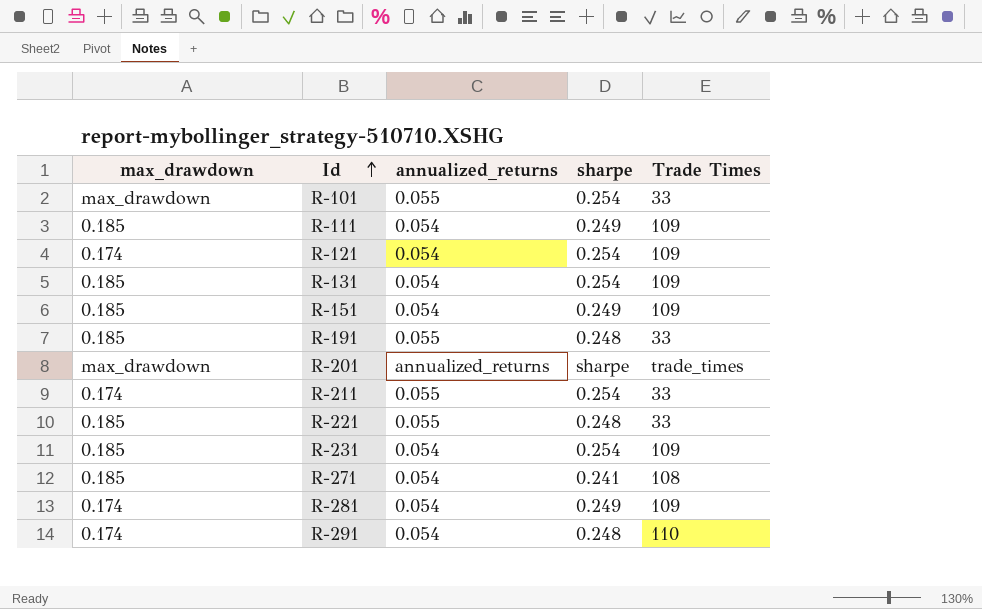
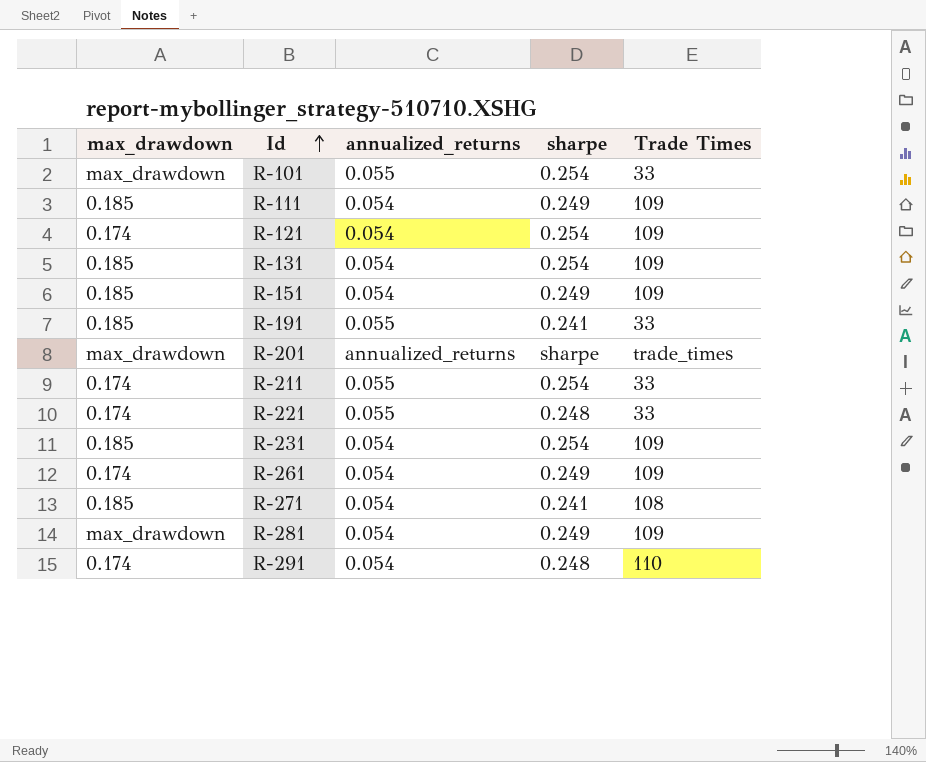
R-191 | sharpe: 0.248 -> 0.241
R-221 | max_drawdown: 0.185 -> 0.174
row R-261: none -> 0.174 | 0.054 | 0.249 | 109
R-281 | max_drawdown: 0.174 -> max_drawdown

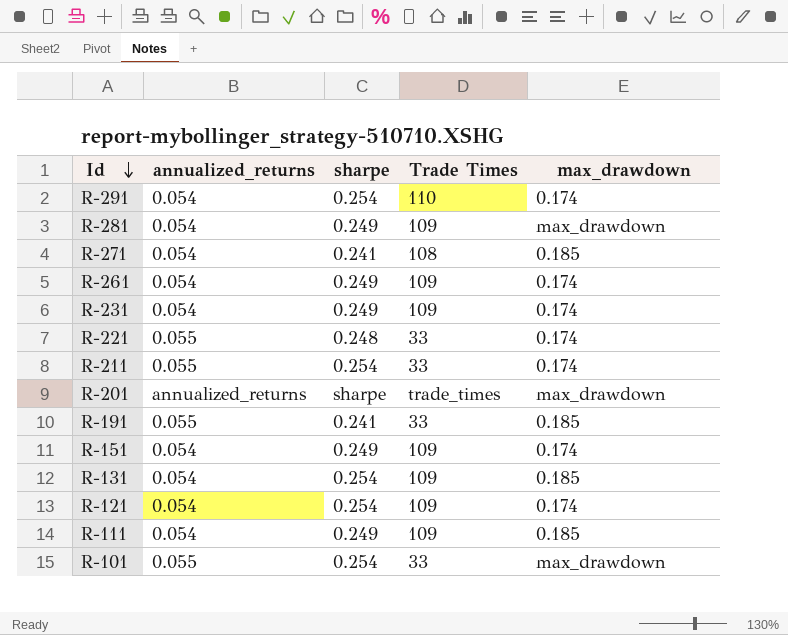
row order: Id ascending -> Id descending
column max_drawdown | position: 1 -> 5
R-291 | sharpe: 0.248 -> 0.254
R-231 | sharpe: 0.254 -> 0.249
R-231 | max_drawdown: 0.185 -> 0.174
R-151 | max_drawdown: 0.185 -> 0.174

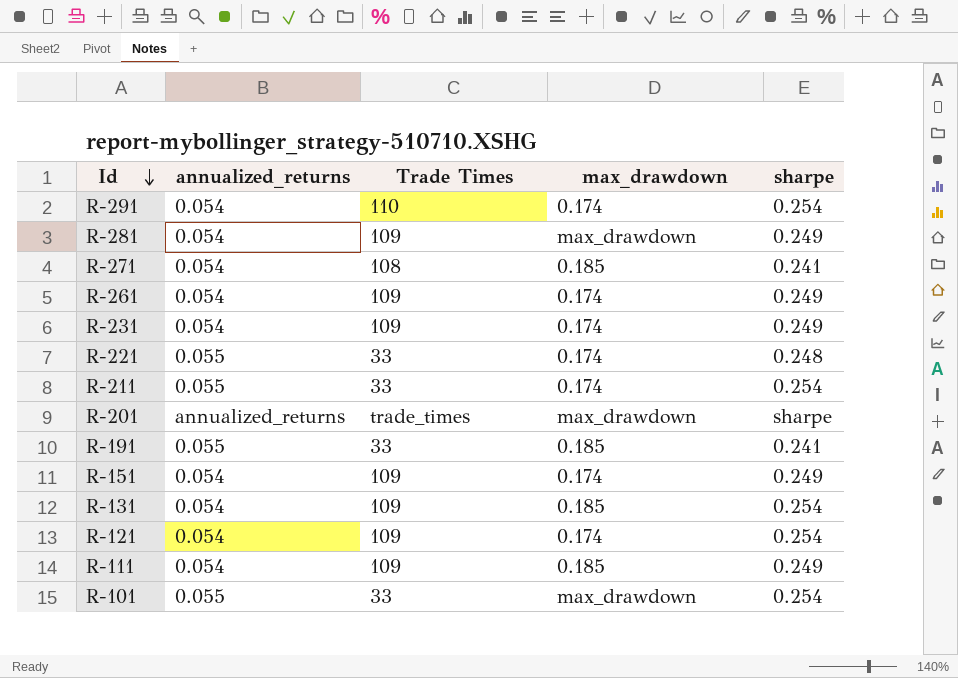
column sharpe | position: 3 -> 5

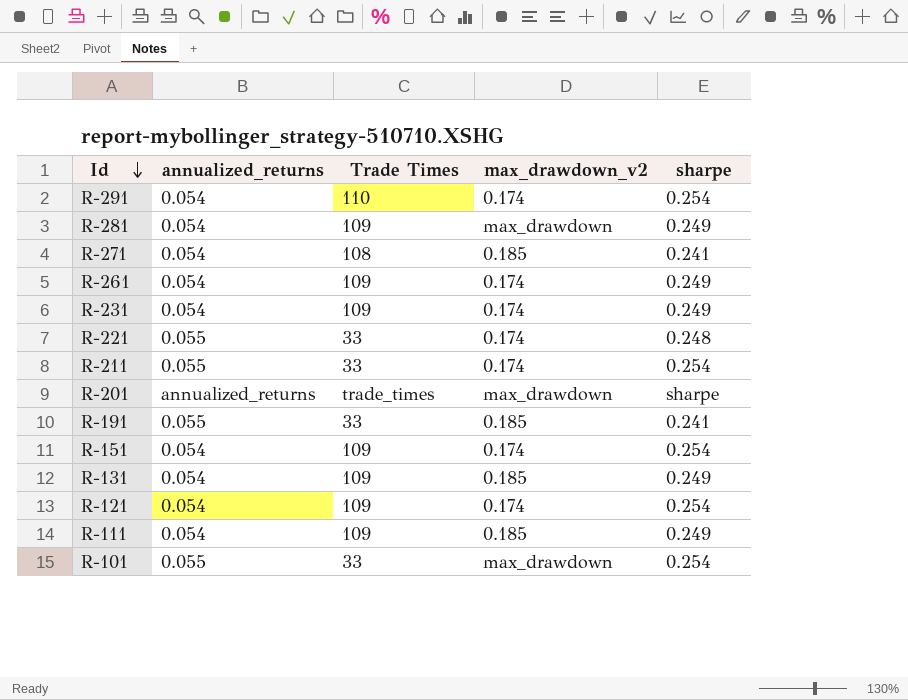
column name: max_drawdown -> max_drawdown_v2
R-151 | sharpe: 0.249 -> 0.254
R-131 | sharpe: 0.254 -> 0.249

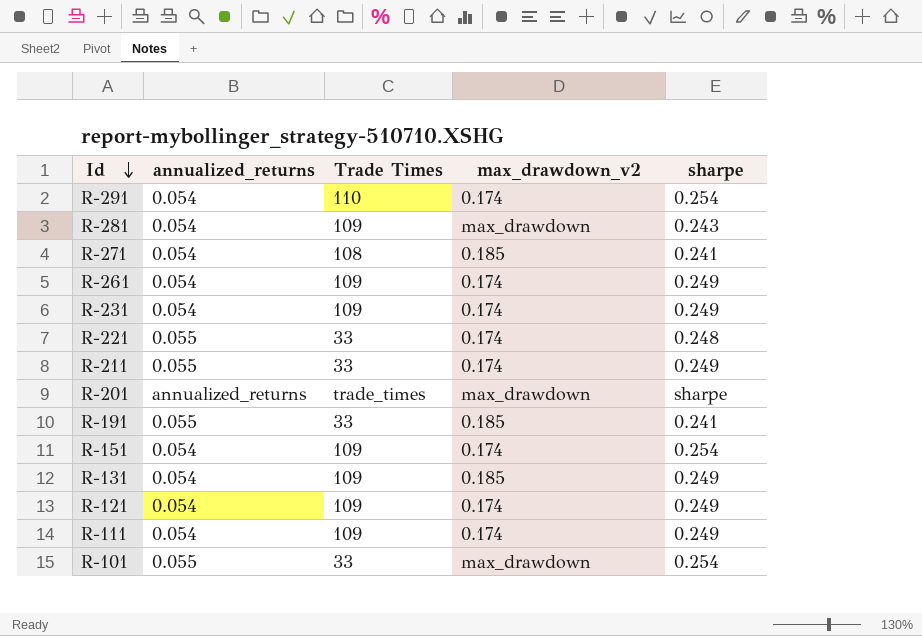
R-281 | sharpe: 0.249 -> 0.243
R-211 | sharpe: 0.254 -> 0.249
R-121 | sharpe: 0.254 -> 0.249
R-111 | max_drawdown_v2: 0.185 -> 0.174

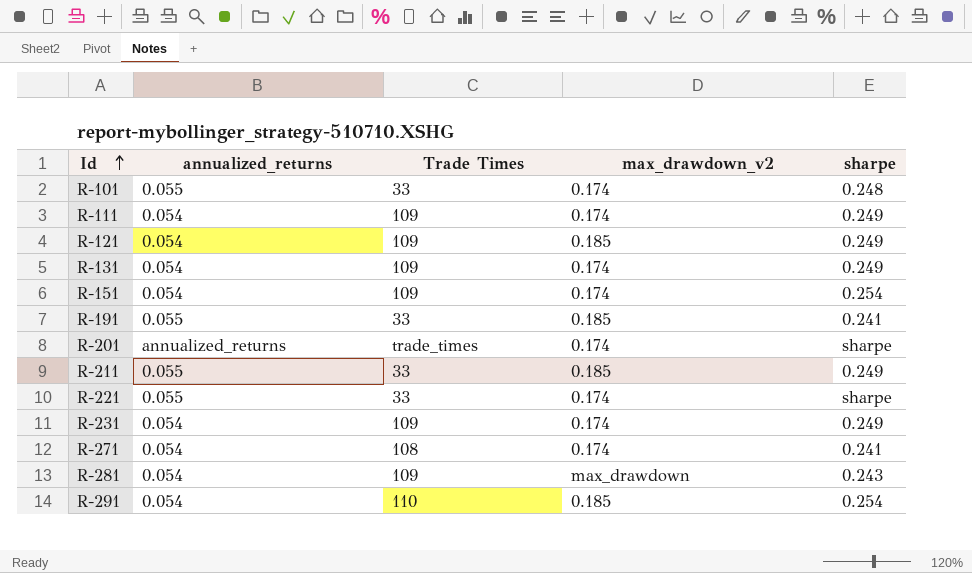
row order: Id descending -> Id ascending
row R-261: 0.054 | 109 | 0.174 | 0.249 -> none
R-101 | max_drawdown_v2: max_drawdown -> 0.174
R-101 | sharpe: 0.254 -> 0.248
R-121 | max_drawdown_v2: 0.174 -> 0.185
R-131 | max_drawdown_v2: 0.185 -> 0.174
R-201 | max_drawdown_v2: max_drawdown -> 0.174
R-211 | max_drawdown_v2: 0.174 -> 0.185
R-221 | sharpe: 0.248 -> sharpe
R-271 | max_drawdown_v2: 0.185 -> 0.174
R-291 | max_drawdown_v2: 0.174 -> 0.185

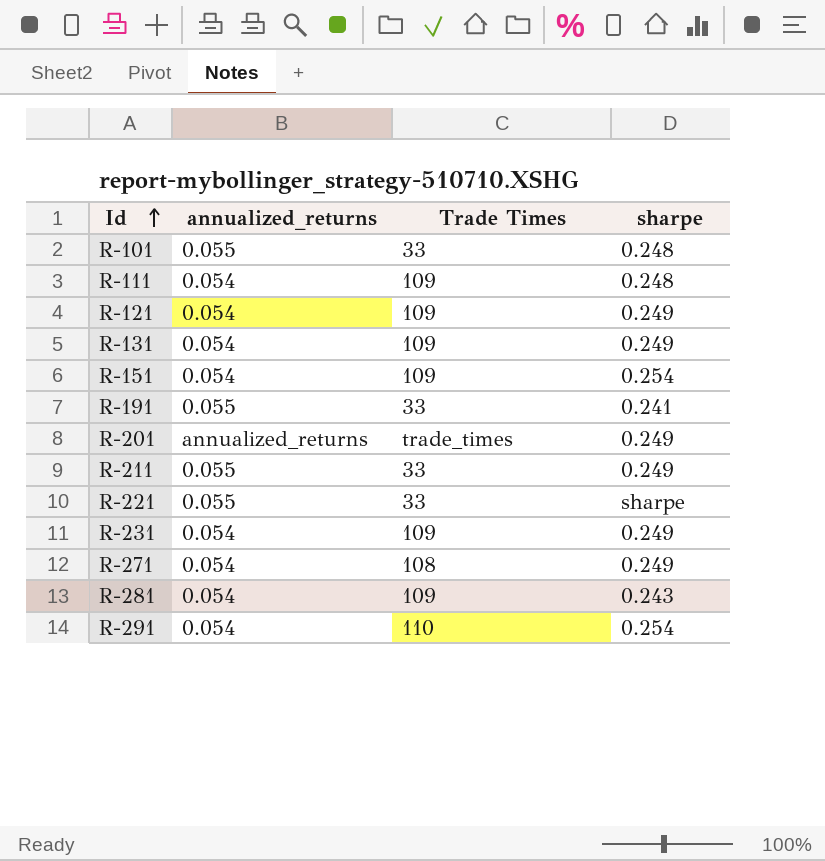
column max_drawdown_v2 | position: 4 -> none
R-111 | sharpe: 0.249 -> 0.248
R-201 | sharpe: sharpe -> 0.249
R-271 | sharpe: 0.241 -> 0.249

